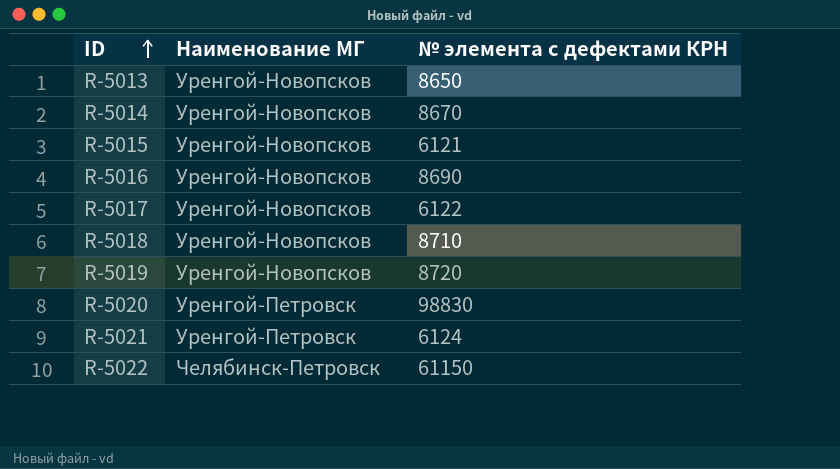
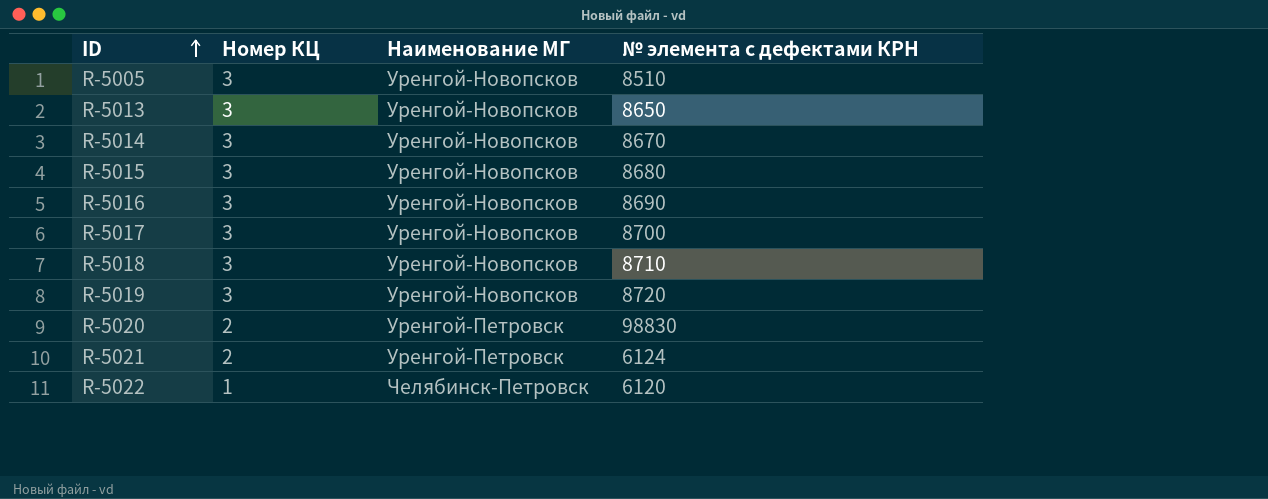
column Номер КЦ | position: none -> 2
row R-5005: none -> 3 | Уренгой-Новопсков | 8510
R-5015 | № элемента с дефектами КРН: 6121 -> 8680
R-5017 | № элемента с дефектами КРН: 6122 -> 8700
R-5022 | № элемента с дефектами КРН: 61150 -> 6120

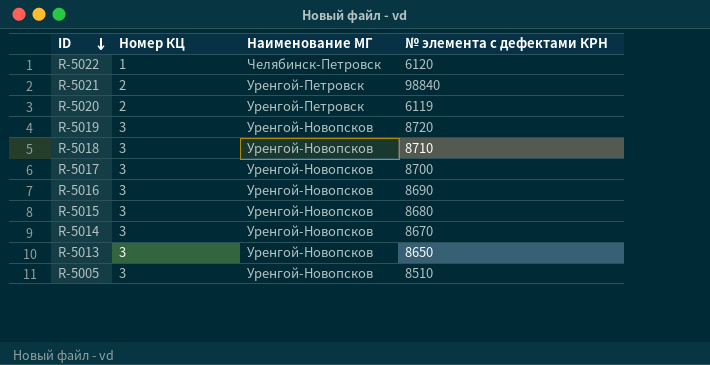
row order: ID ascending -> ID descending
R-5021 | № элемента с дефектами КРН: 6124 -> 98840
R-5020 | № элемента с дефектами КРН: 98830 -> 6119

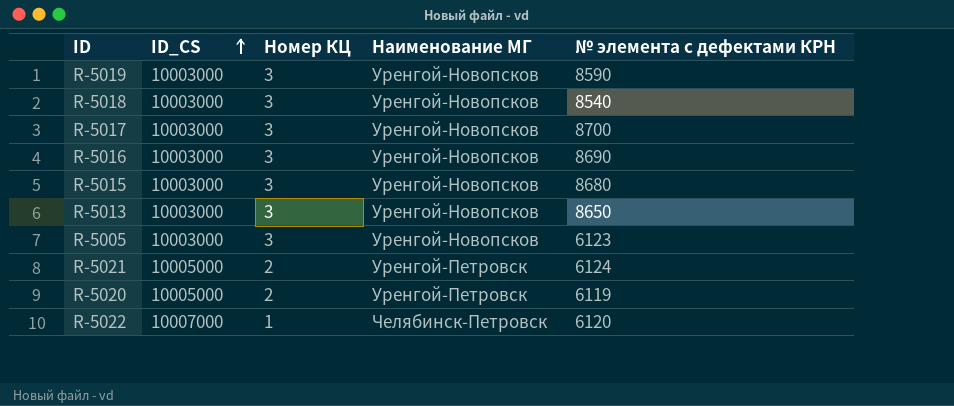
row order: ID descending -> ID_CS ascending
column ID_CS | position: none -> 2
row R-5014: 3 | Уренгой-Новопсков | 8670 -> none
R-5019 | № элемента с дефектами КРН: 8720 -> 8590
R-5018 | № элемента с дефектами КРН: 8710 -> 8540
R-5005 | № элемента с дефектами КРН: 8510 -> 6123
R-5021 | № элемента с дефектами КРН: 98840 -> 6124

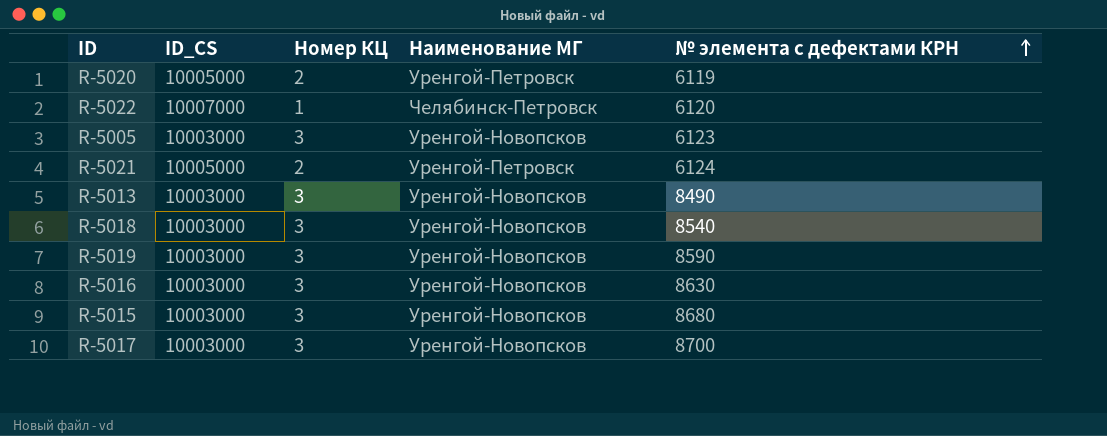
row order: ID_CS ascending -> № элемента с дефектами КРН ascending
R-5013 | № элемента с дефектами КРН: 8650 -> 8490
R-5016 | № элемента с дефектами КРН: 8690 -> 8630

